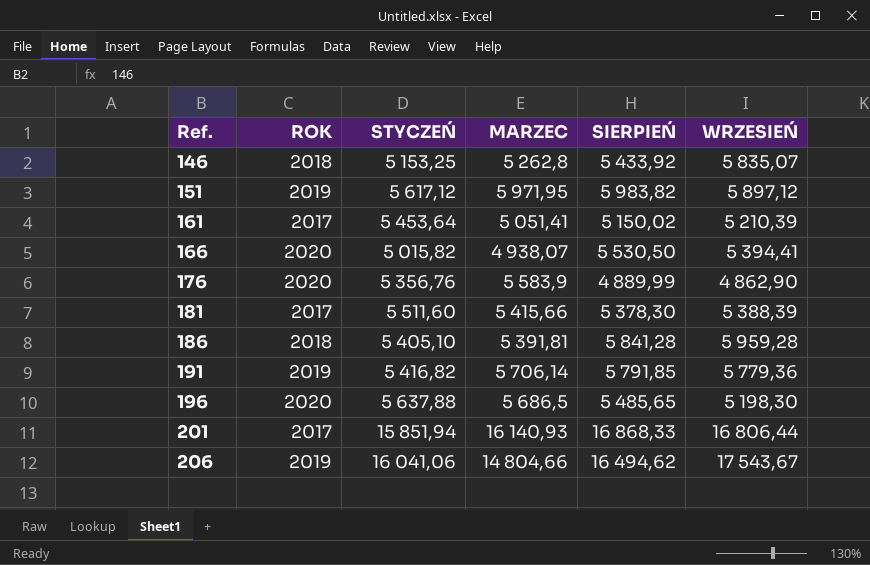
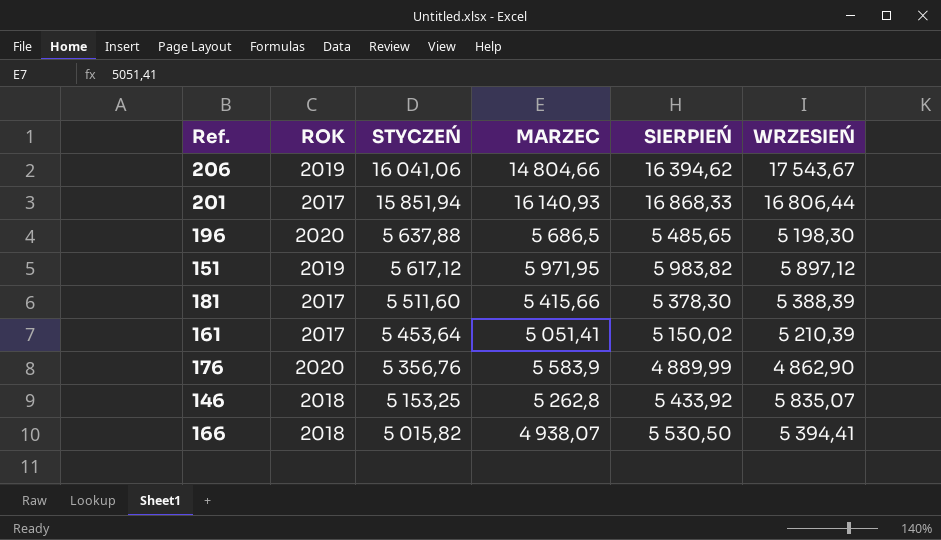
row order: Ref. ascending -> STYCZEŃ descending
row 186: 2018 | 5 405,10 | 5 391,81 | 5 841,28 | 5 959,28 -> none
row 191: 2019 | 5 416,82 | 5 706,14 | 5 791,85 | 5 779,36 -> none
206 | SIERPIEŃ: 16 494,62 -> 16 394,62
166 | ROK: 2020 -> 2018

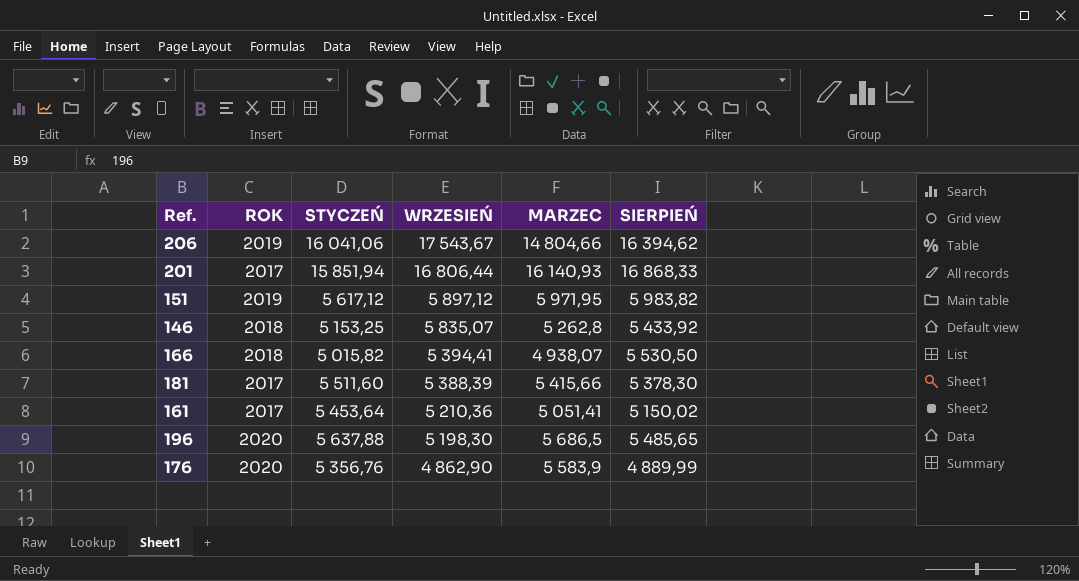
row order: STYCZEŃ descending -> WRZESIEŃ descending
column WRZESIEŃ | position: 6 -> 4
161 | WRZESIEŃ: 5 210,39 -> 5 210,36

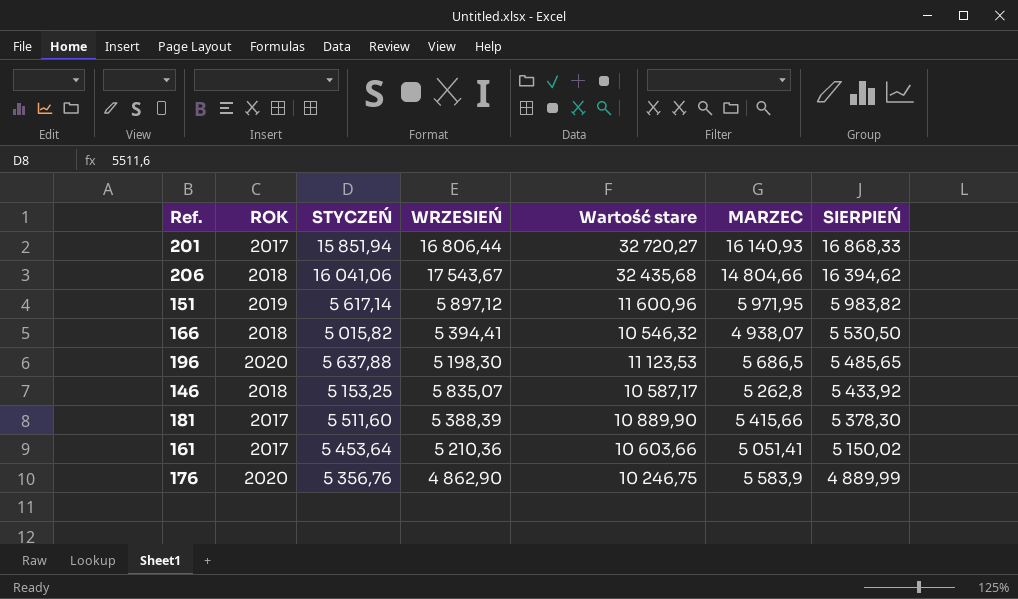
row order: WRZESIEŃ descending -> SIERPIEŃ descending
column Wartość stare | formula: none -> [STYCZEŃ] + [SIERPIEŃ]
206 | ROK: 2019 -> 2018
151 | STYCZEŃ: 5 617,12 -> 5 617,14

